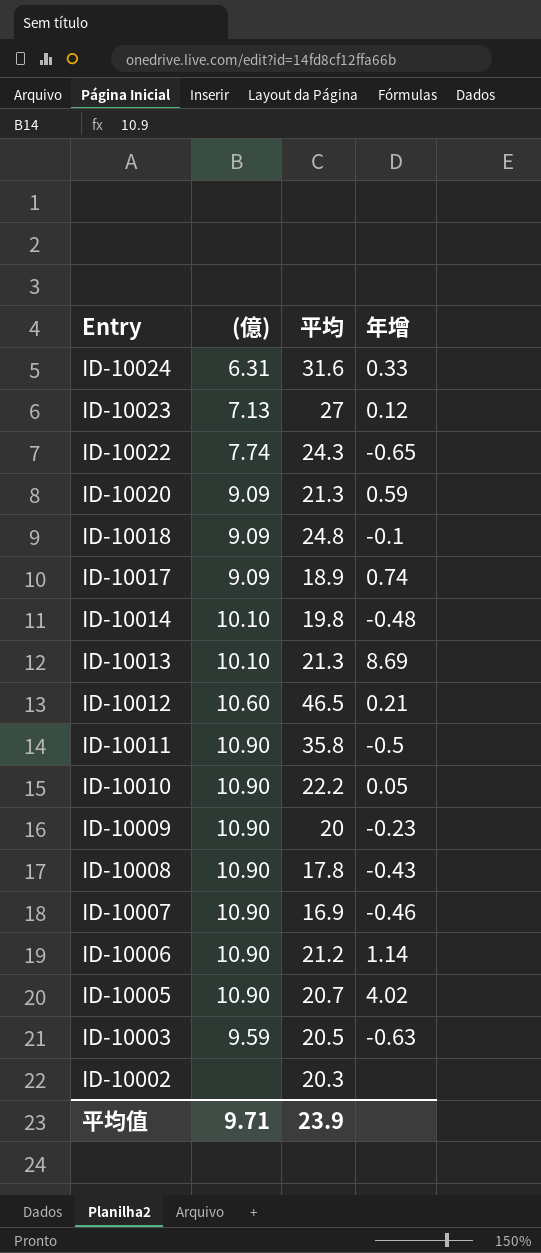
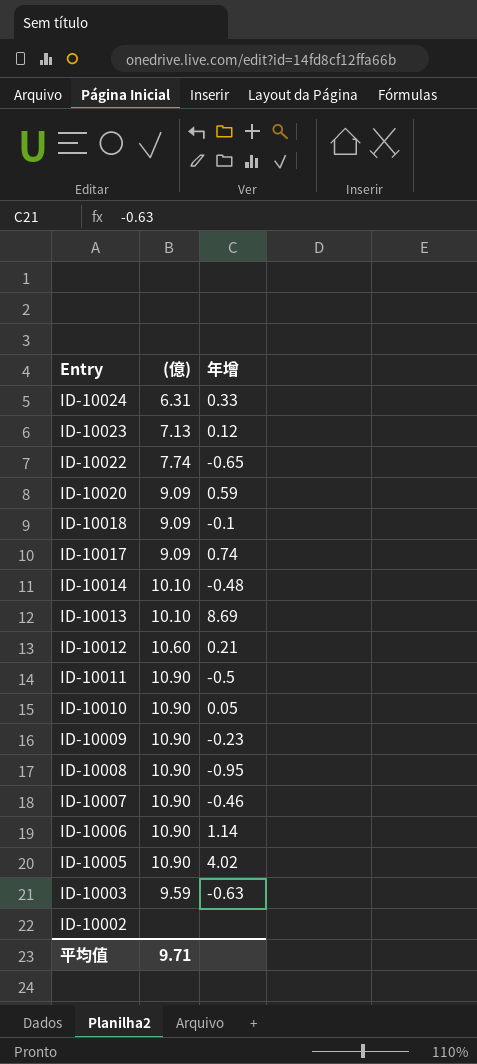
column 平均 | position: 3 -> none
ID-10008 | 年增: -0.43 -> -0.95

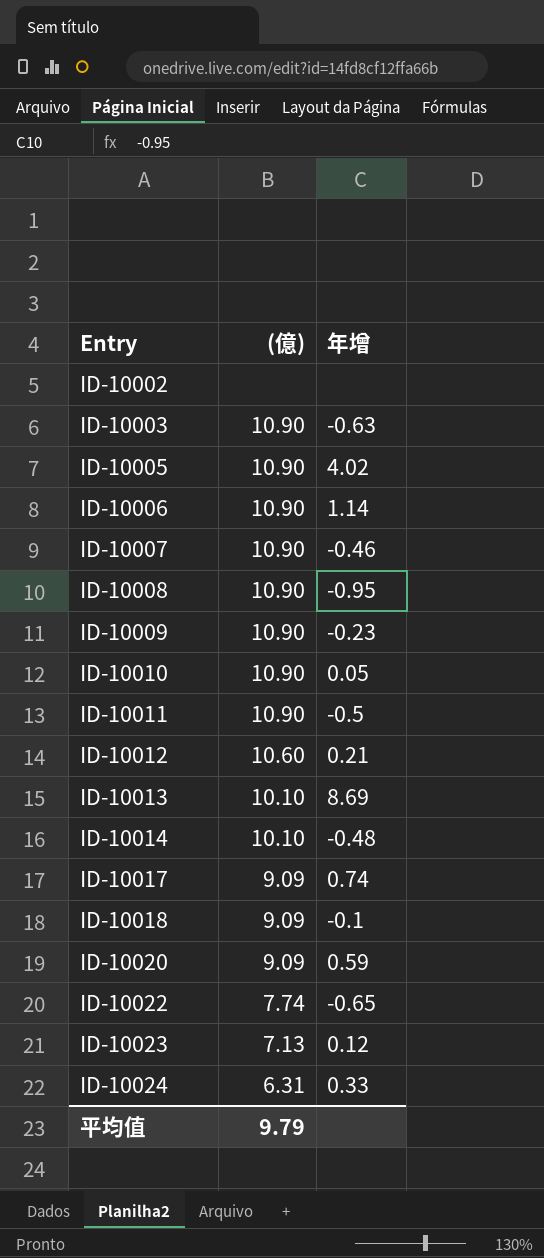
row order: Entry descending -> Entry ascending
ID-10003 | (億): 9.59 -> 10.90
平均值 | (億): 9.71 -> 9.79

